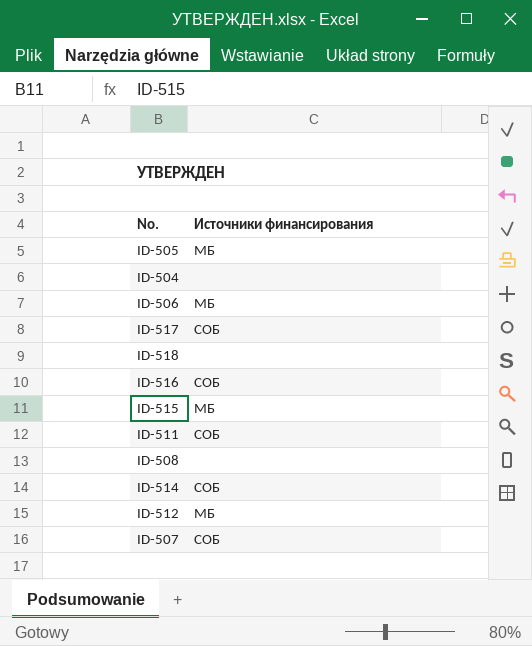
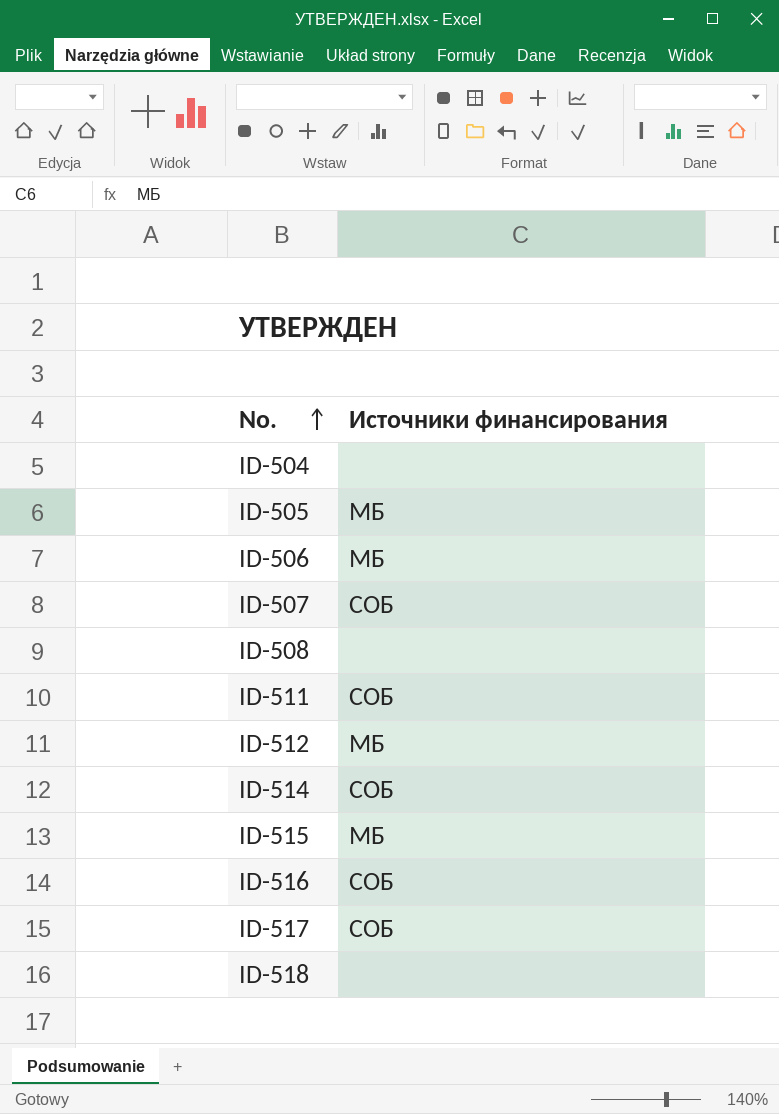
row order: none -> No. ascending

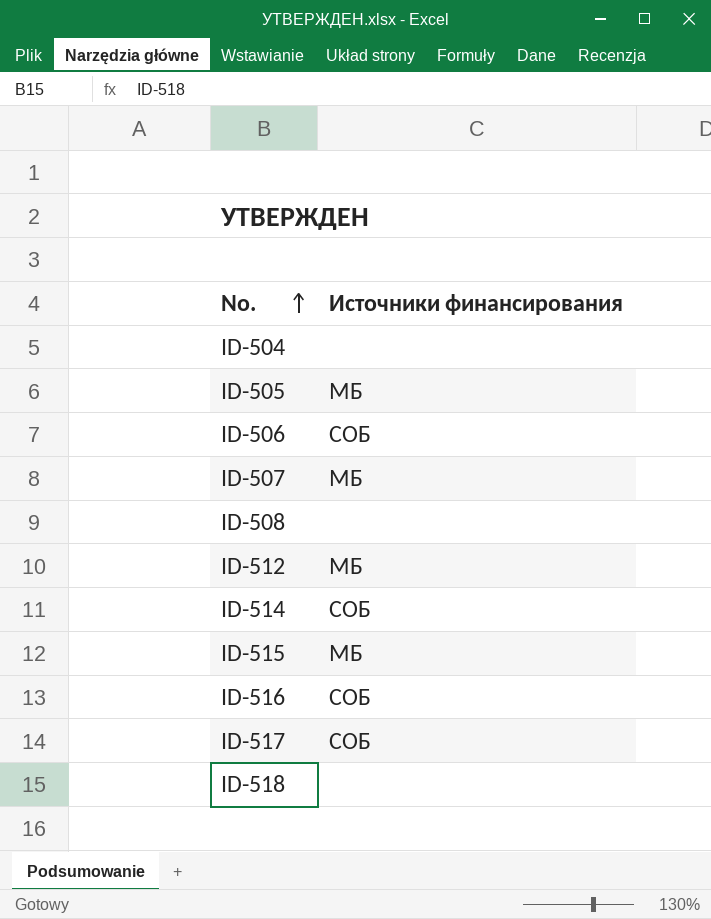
row ID-511: СОБ -> none
ID-506 | Источники финансирования: МБ -> СОБ
ID-507 | Источники финансирования: СОБ -> МБ

